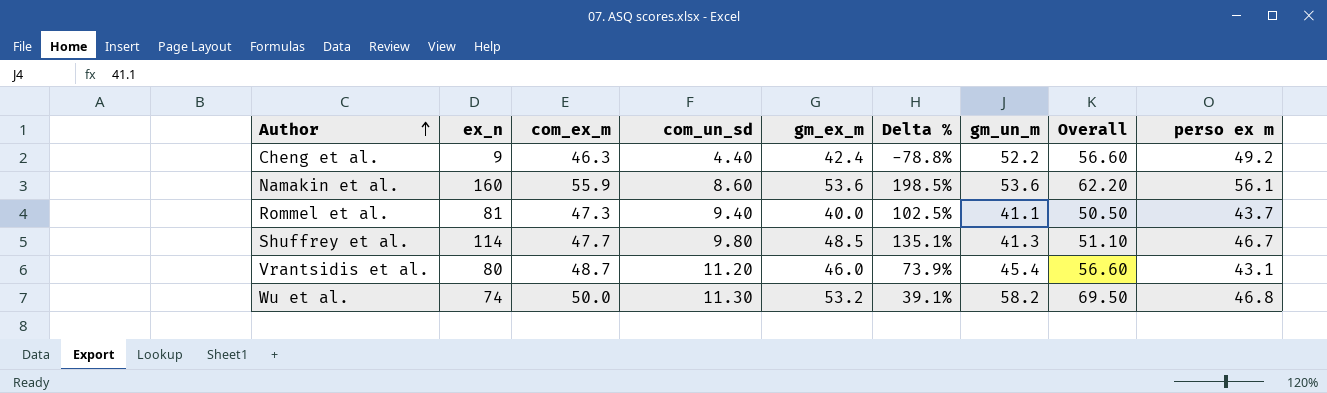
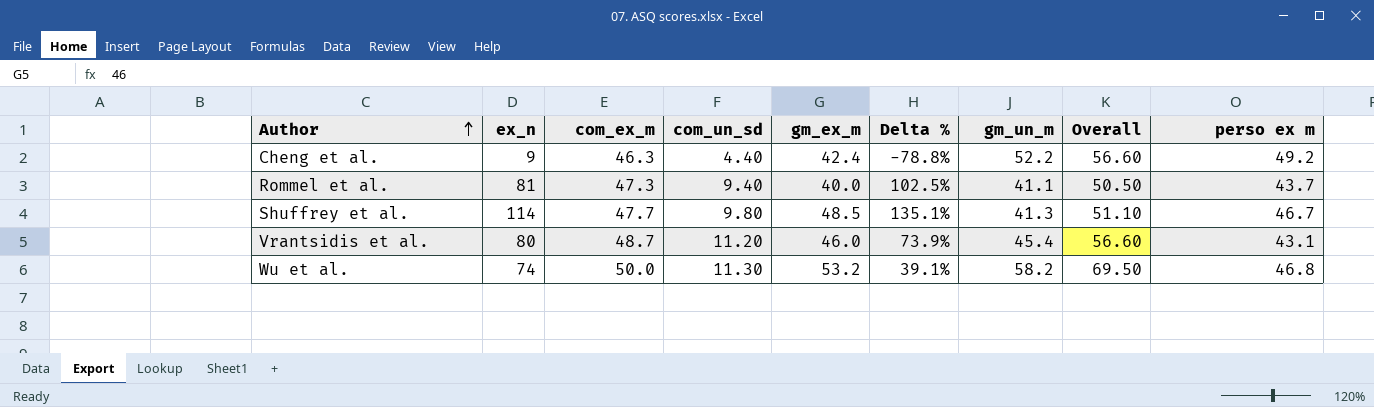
row Namakin et al.: 160 | 55.9 | 8.60 | 53.6 | 198.5% | 53.6 | 62.20 | 56.1 -> none

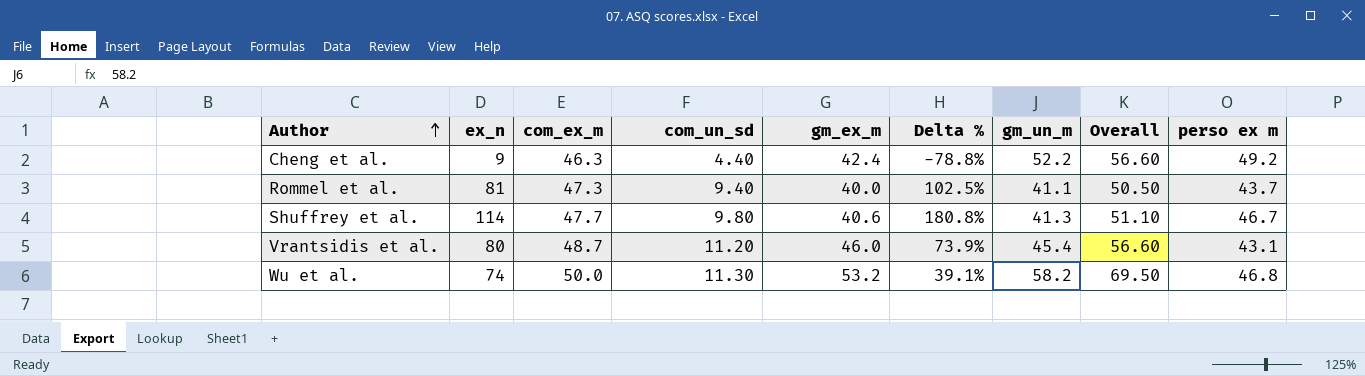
Shuffrey et al. | gm_ex_m: 48.5 -> 40.6
Shuffrey et al. | Delta %: 135.1% -> 180.8%

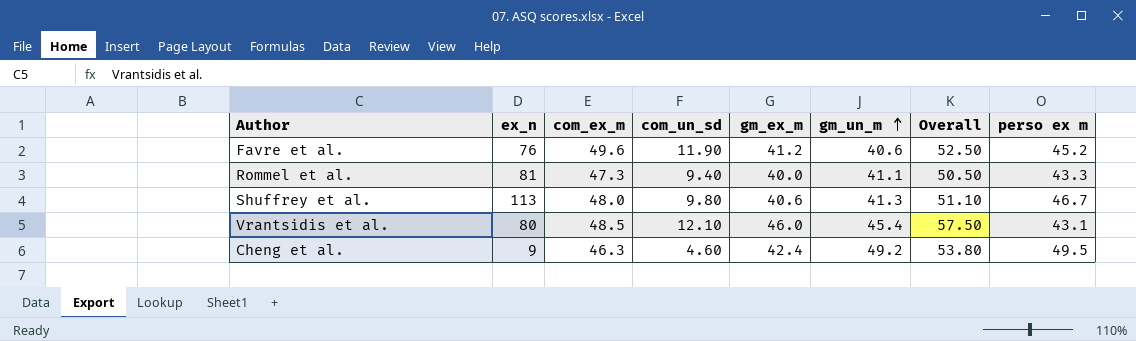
row order: Author ascending -> gm_un_m ascending
column Delta % | formula: ([ex_n] - [gm_ex_m]) / [gm_ex_m] -> none
row Wu et al.: 74 | 50.0 | 11.30 | 53.2 | 39.1% | 58.2 | 69.50 | 46.8 -> none
row Favre et al.: none -> 76 | 49.6 | 11.90 | 41.2 | 40.6 | 52.50 | 45.2
Rommel et al. | perso ex m: 43.7 -> 43.3
Shuffrey et al. | ex_n: 114 -> 113
Shuffrey et al. | com_ex_m: 47.7 -> 48.0
Vrantsidis et al. | com_ex_m: 48.7 -> 48.5
Vrantsidis et al. | com_un_sd: 11.20 -> 12.10
Vrantsidis et al. | Overall: 56.60 -> 57.50
Cheng et al. | com_un_sd: 4.40 -> 4.60
Cheng et al. | gm_un_m: 52.2 -> 49.2
Cheng et al. | Overall: 56.60 -> 53.80
Cheng et al. | perso ex m: 49.2 -> 49.5

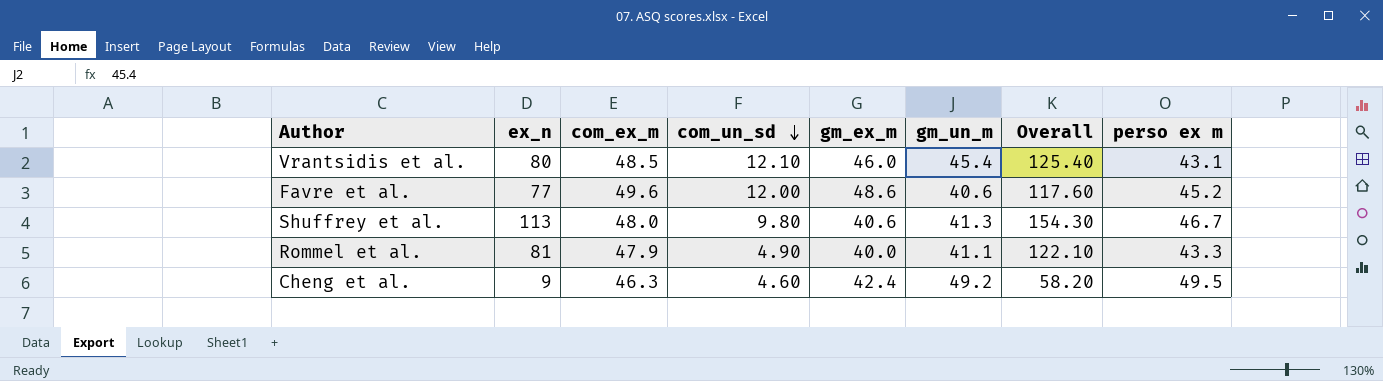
row order: gm_un_m ascending -> com_un_sd descending
column Overall | formula: [com_un_sd] + [gm_un_m] -> [ex_n] + [gm_un_m]
Favre et al. | ex_n: 76 -> 77
Favre et al. | com_un_sd: 11.90 -> 12.00
Favre et al. | gm_ex_m: 41.2 -> 48.6
Rommel et al. | com_ex_m: 47.3 -> 47.9
Rommel et al. | com_un_sd: 9.40 -> 4.90

